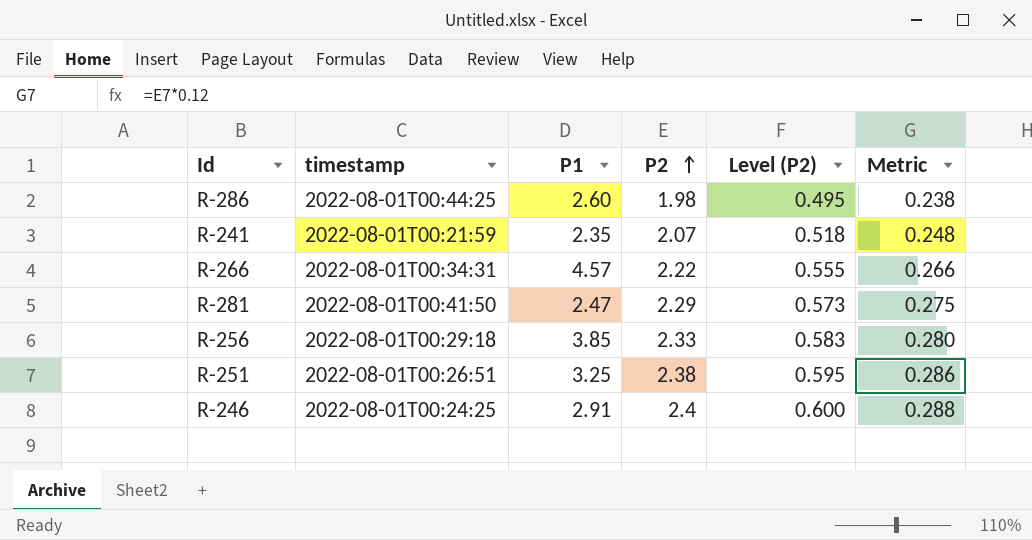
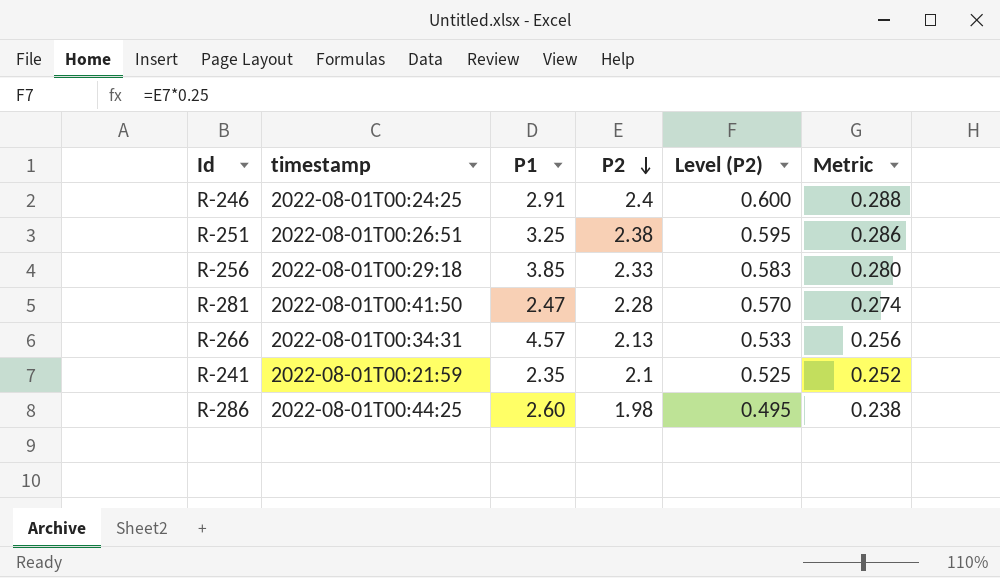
row order: P2 ascending -> P2 descending
R-281 | P2: 2.29 -> 2.28
R-281 | Level (P2): 0.573 -> 0.570
R-281 | Metric: 0.275 -> 0.274
R-266 | P2: 2.22 -> 2.13
R-266 | Level (P2): 0.555 -> 0.533
R-266 | Metric: 0.266 -> 0.256
R-241 | P2: 2.07 -> 2.1
R-241 | Level (P2): 0.518 -> 0.525
R-241 | Metric: 0.248 -> 0.252

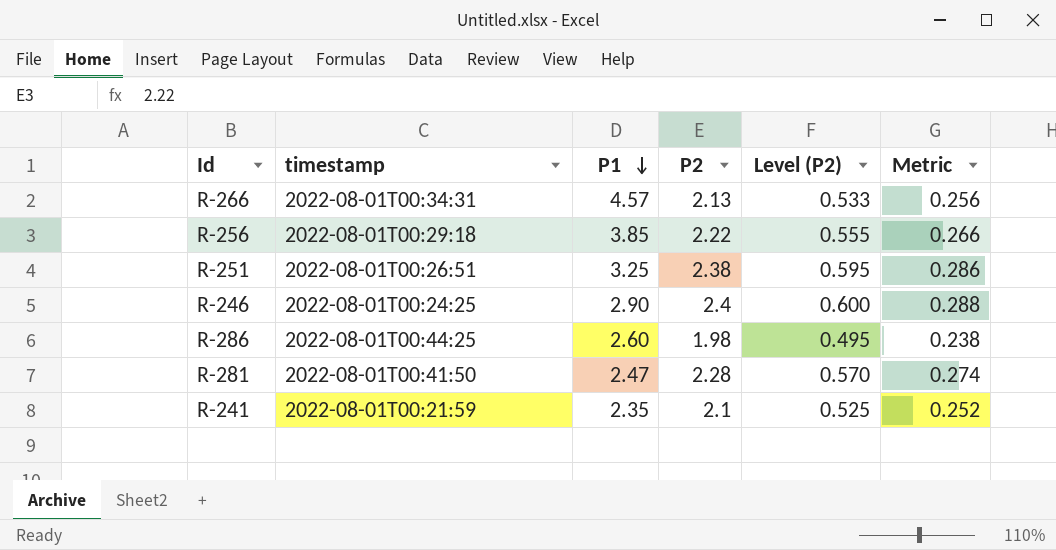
row order: P2 descending -> P1 descending
R-256 | P2: 2.33 -> 2.22
R-256 | Level (P2): 0.583 -> 0.555
R-256 | Metric: 0.280 -> 0.266
R-246 | P1: 2.91 -> 2.90

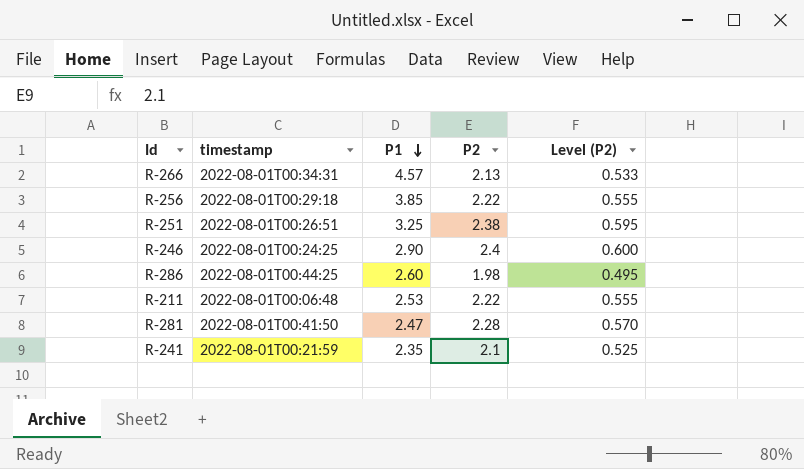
column Metric | formula: [P2] * 0.12 -> none
row R-211: none -> 2022-08-01T00:06:48 | 2.53 | 2.22 | 0.555

